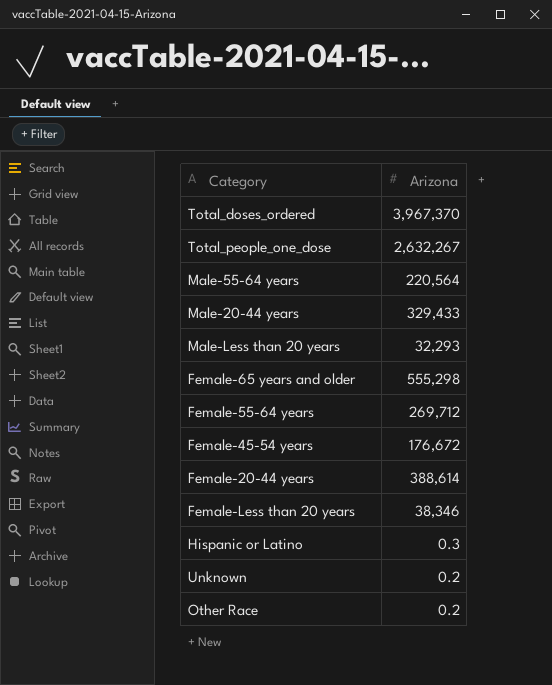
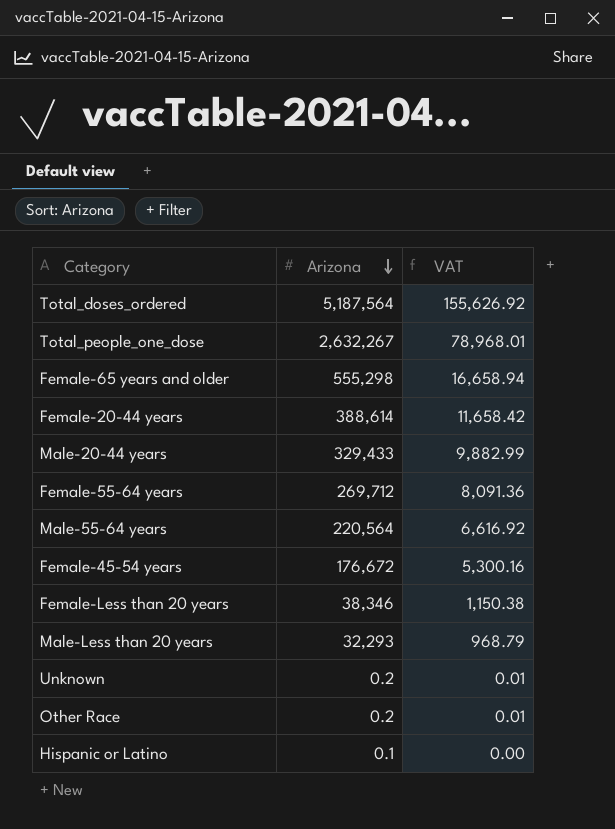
row order: none -> Arizona descending
column VAT | formula: none -> [Arizona] * 0.03
Total_doses_ordered | Arizona: 3,967,370 -> 5,187,564
Hispanic or Latino | Arizona: 0.3 -> 0.1

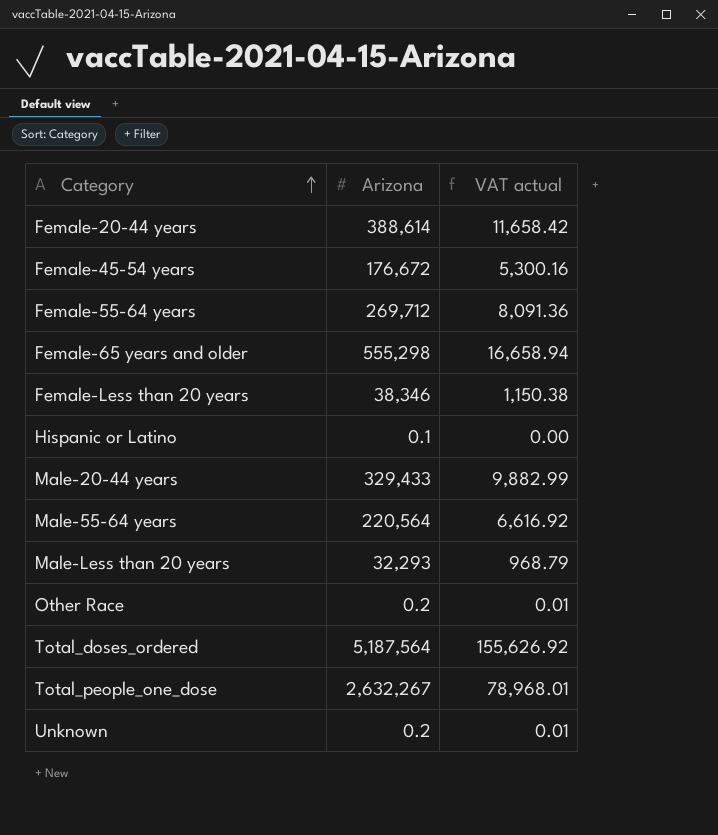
row order: Arizona descending -> Category ascending
column name: VAT -> VAT actual

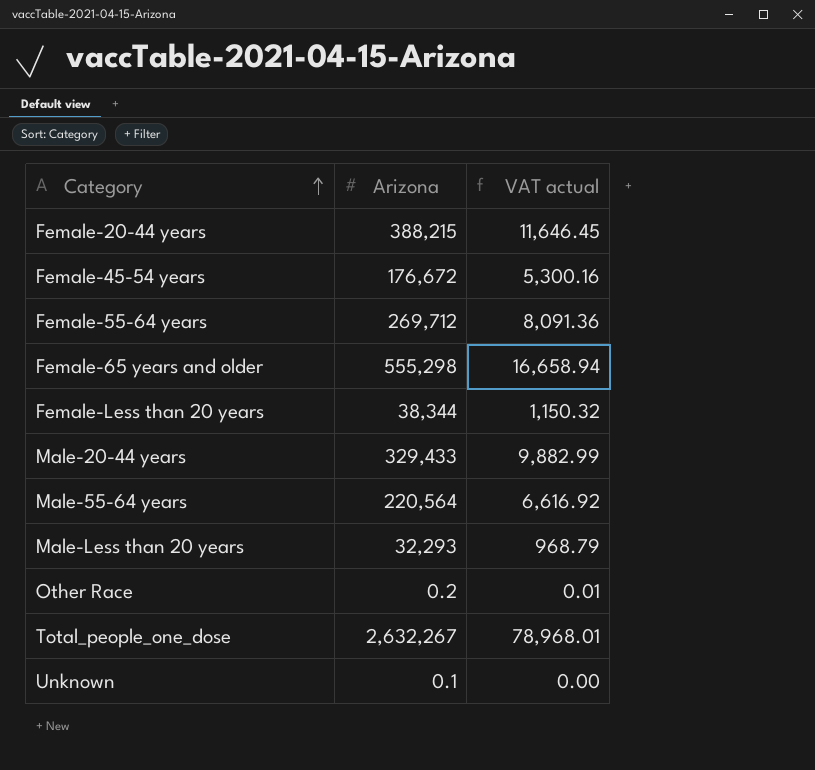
row Hispanic or Latino: 0.1 | 0.00 -> none
row Total_doses_ordered: 5,187,564 | 155,626.92 -> none
Female-20-44 years | Arizona: 388,614 -> 388,215
Female-20-44 years | VAT actual: 11,658.42 -> 11,646.45
Female-Less than 20 years | Arizona: 38,346 -> 38,344
Female-Less than 20 years | VAT actual: 1,150.38 -> 1,150.32
Unknown | Arizona: 0.2 -> 0.1
Unknown | VAT actual: 0.01 -> 0.00

